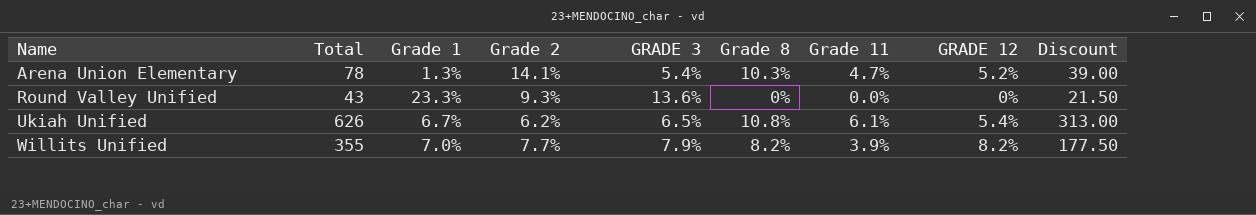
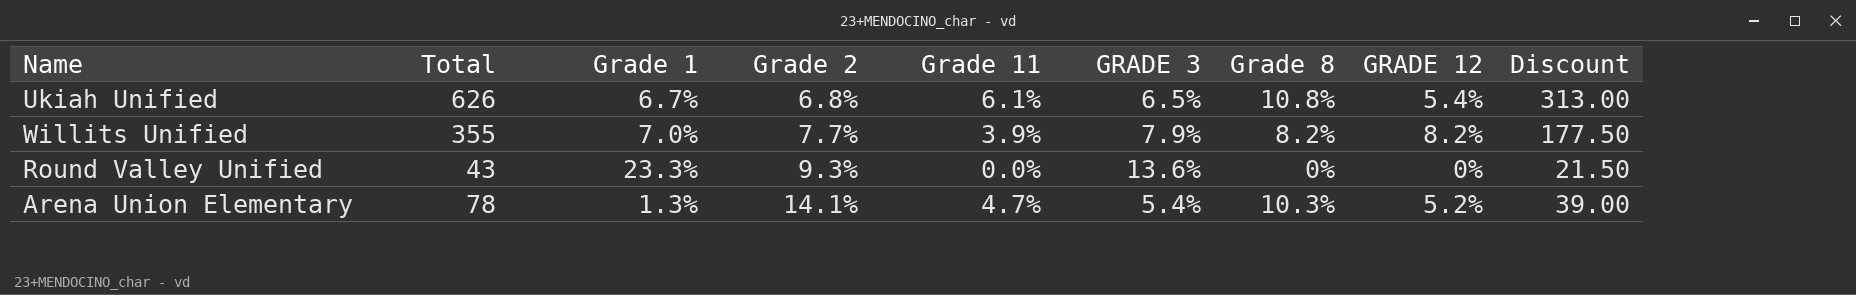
row order: Name ascending -> Grade 2 ascending
column Grade 11 | position: 7 -> 5
Ukiah Unified | Grade 2: 6.2% -> 6.8%

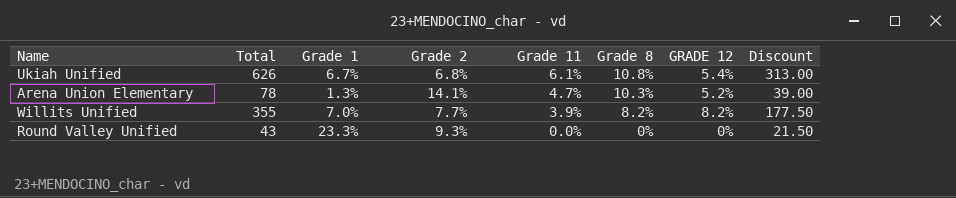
row order: Grade 2 ascending -> Grade 11 descending
column GRADE 3 | position: 6 -> none

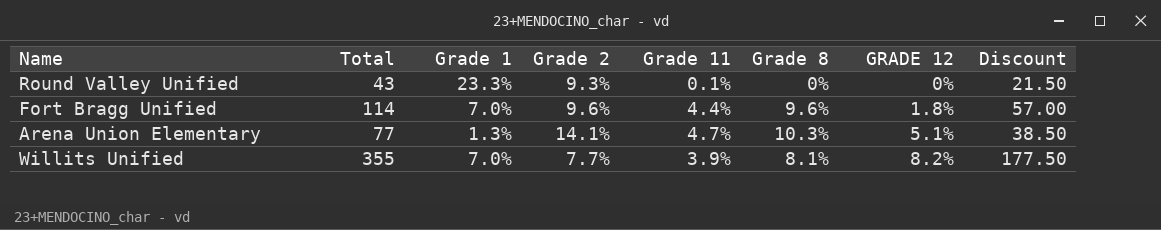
row order: Grade 11 descending -> GRADE 12 ascending
row Ukiah Unified: 626 | 6.7% | 6.8% | 6.1% | 10.8% | 5.4% | 313.00 -> none
Round Valley Unified | Grade 11: 0.0% -> 0.1%
row Fort Bragg Unified: none -> 114 | 7.0% | 9.6% | 4.4% | 9.6% | 1.8% | 57.00
Arena Union Elementary | Total: 78 -> 77
Arena Union Elementary | GRADE 12: 5.2% -> 5.1%
Arena Union Elementary | Discount: 39.00 -> 38.50
Willits Unified | Grade 8: 8.2% -> 8.1%

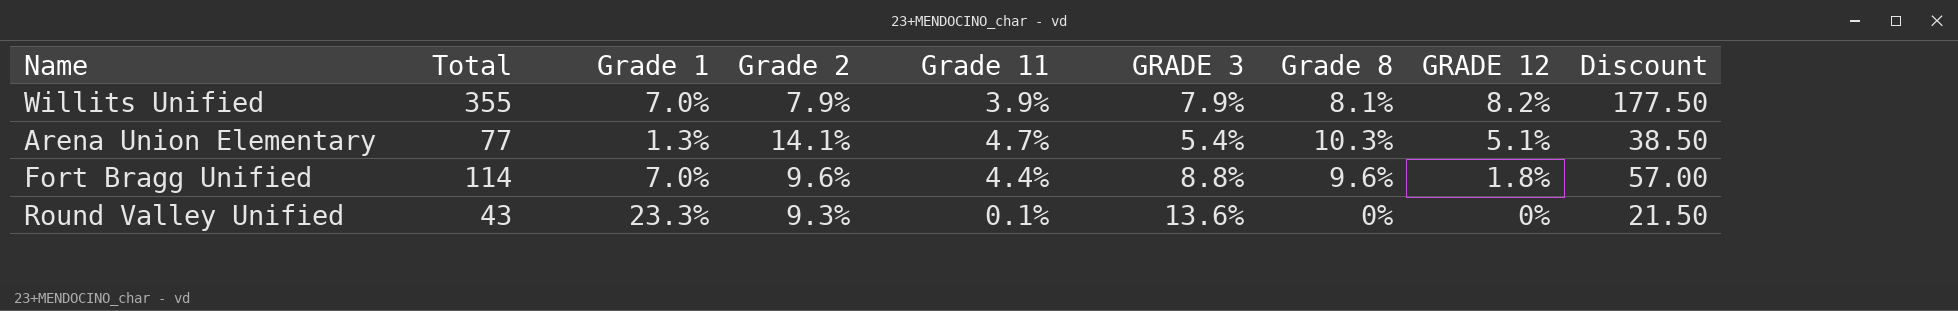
row order: GRADE 12 ascending -> GRADE 12 descending
column GRADE 3 | position: none -> 6
Willits Unified | Grade 2: 7.7% -> 7.9%

